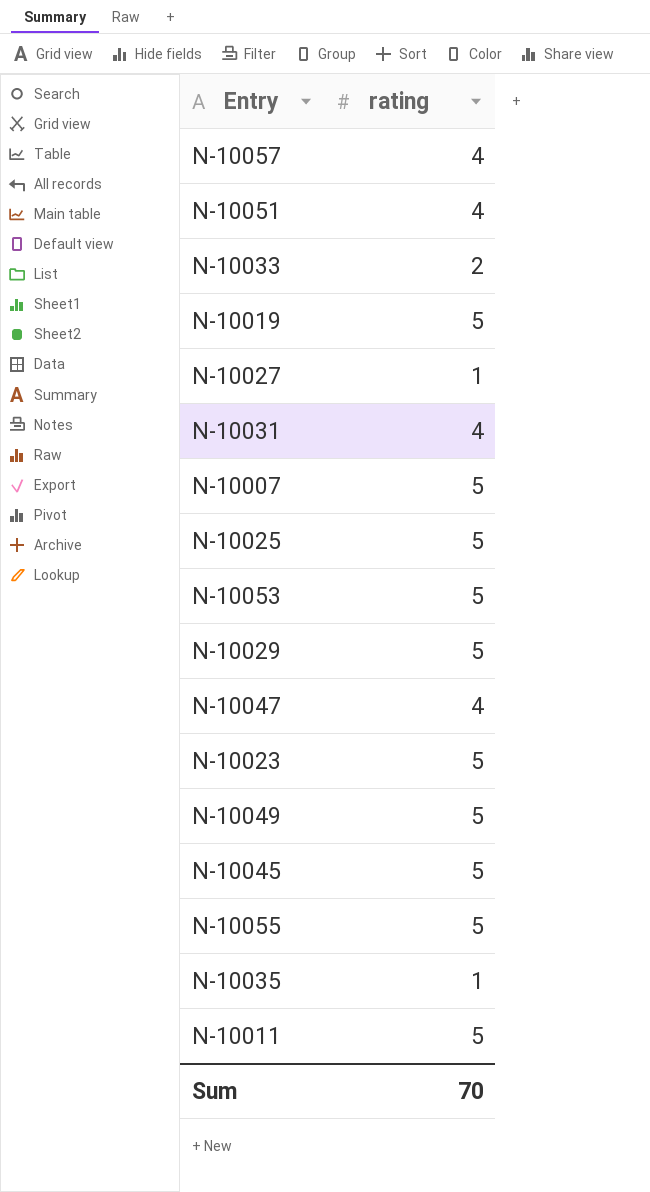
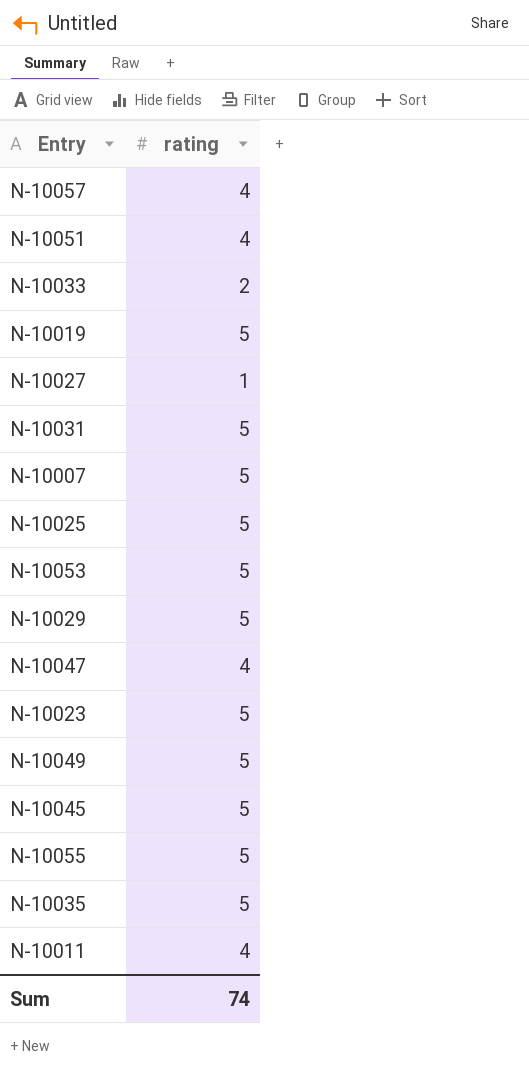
N-10031 | rating: 4 -> 5
N-10035 | rating: 1 -> 5
N-10011 | rating: 5 -> 4
Sum | rating: 70 -> 74

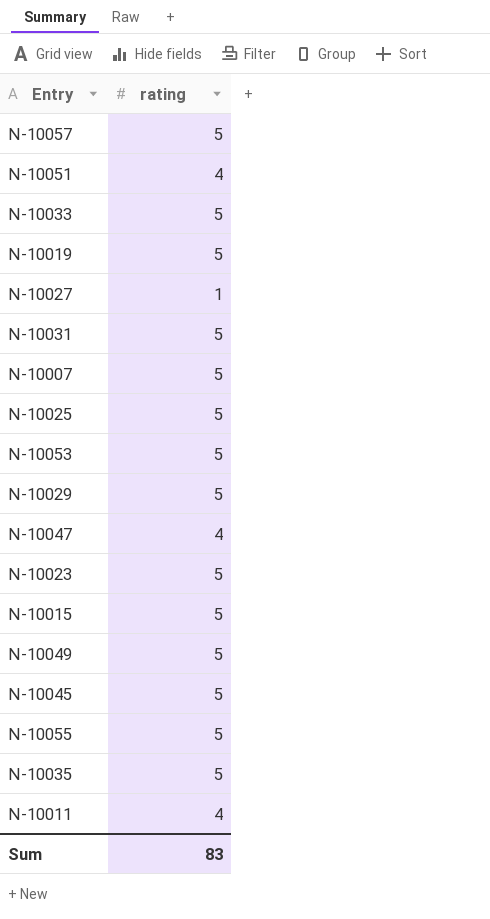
N-10057 | rating: 4 -> 5
N-10033 | rating: 2 -> 5
row N-10015: none -> 5
Sum | rating: 74 -> 83

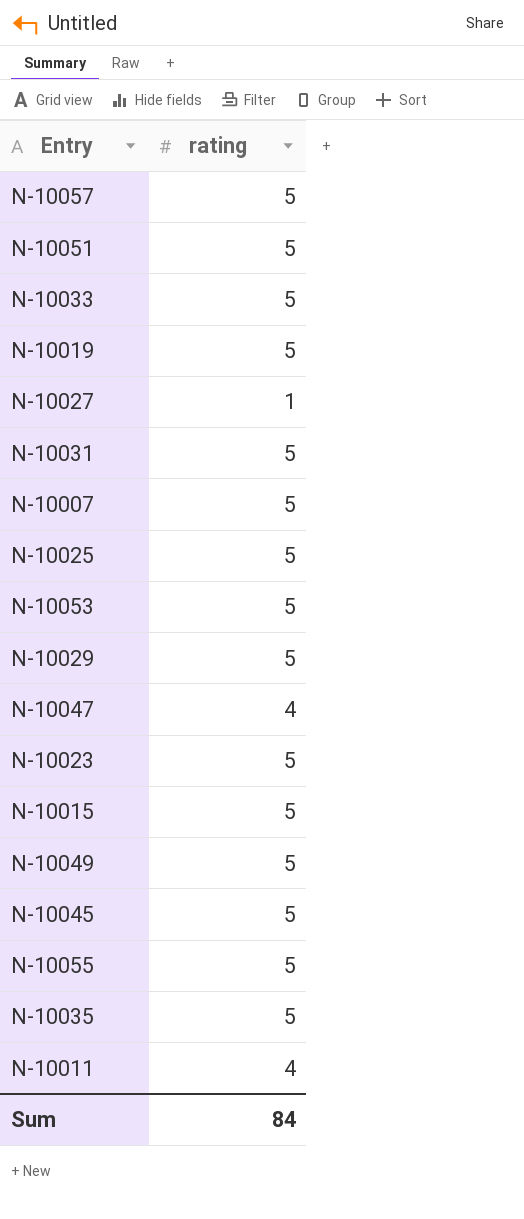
N-10051 | rating: 4 -> 5
Sum | rating: 83 -> 84

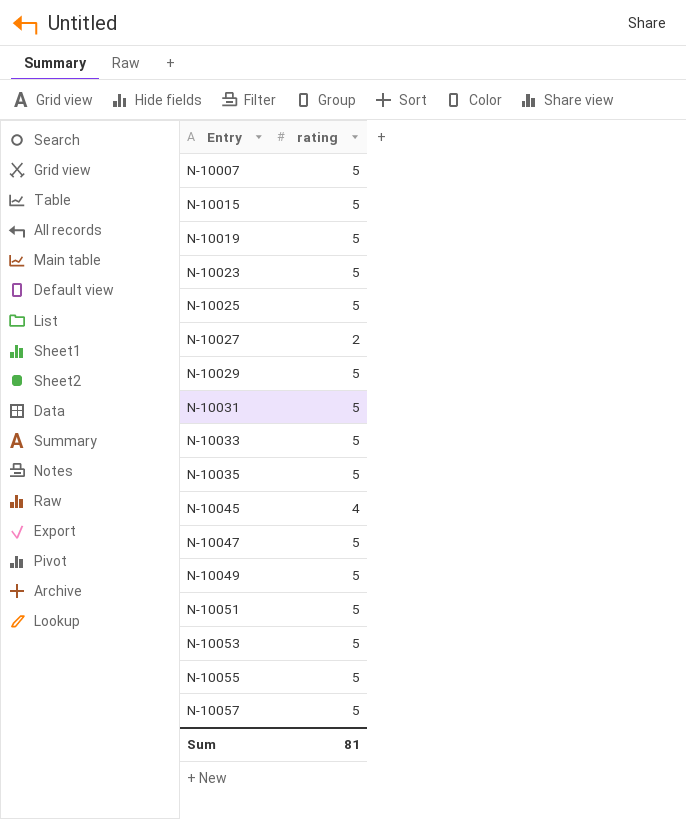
row order: none -> Entry ascending
row N-10011: 4 -> none
N-10027 | rating: 1 -> 2
N-10045 | rating: 5 -> 4
N-10047 | rating: 4 -> 5
Sum | rating: 84 -> 81

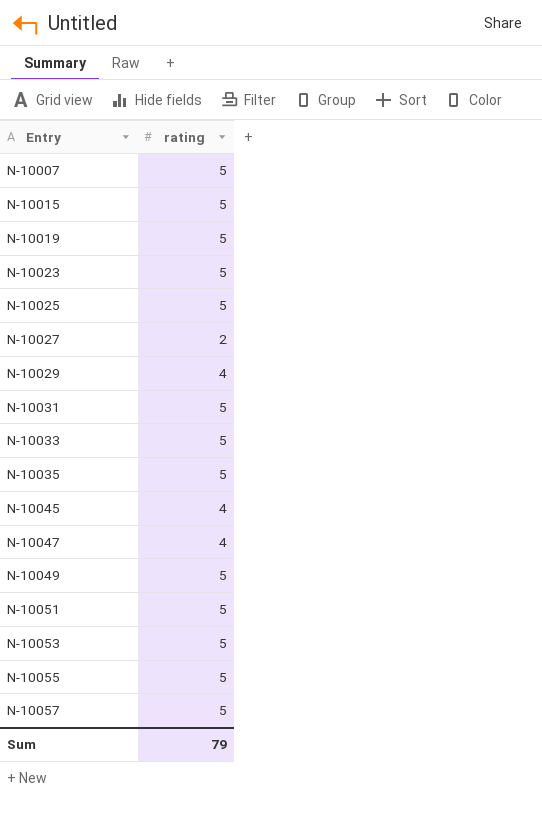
N-10029 | rating: 5 -> 4
N-10047 | rating: 5 -> 4
Sum | rating: 81 -> 79

